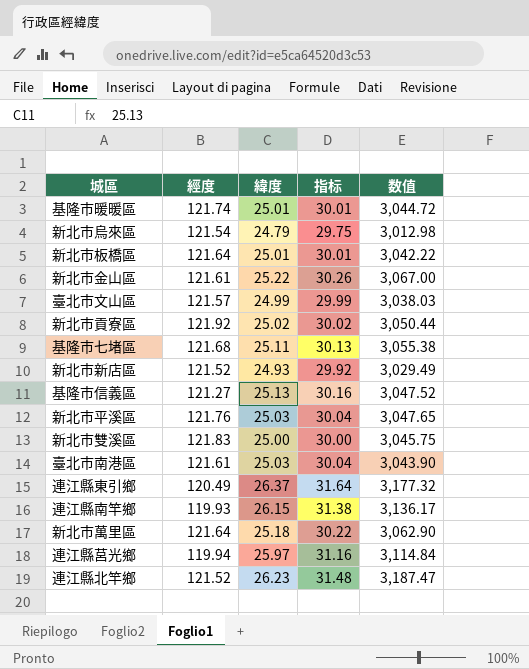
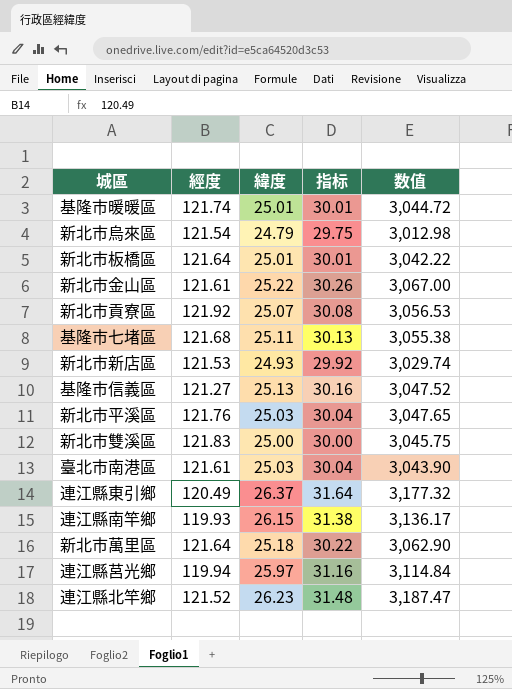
row 臺北市文山區: 121.57 | 24.99 | 29.99 | 3,038.03 -> none
新北市貢寮區 | 緯度: 25.02 -> 25.07
新北市貢寮區 | 指标: 30.02 -> 30.08
新北市貢寮區 | 数值: 3,050.44 -> 3,056.53
新北市新店區 | 經度: 121.52 -> 121.53
新北市新店區 | 数值: 3,029.49 -> 3,029.74

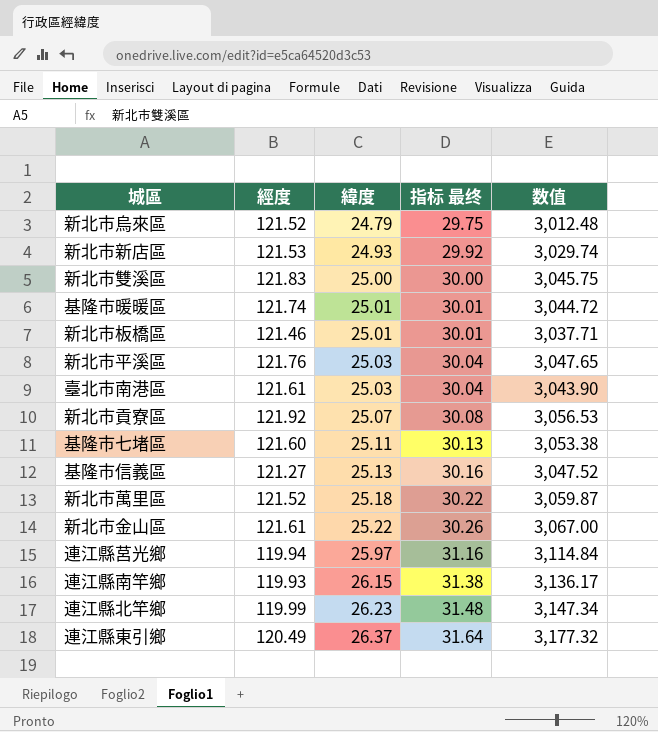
row order: none -> 緯度 ascending
column name: 指标 -> 指标 最终
新北市烏來區 | 經度: 121.54 -> 121.52
新北市烏來區 | 数值: 3,012.98 -> 3,012.48
新北市板橋區 | 經度: 121.64 -> 121.46
新北市板橋區 | 数值: 3,042.22 -> 3,037.71
基隆市七堵區 | 經度: 121.68 -> 121.60
基隆市七堵區 | 数值: 3,055.38 -> 3,053.38
新北市萬里區 | 經度: 121.64 -> 121.52
新北市萬里區 | 数值: 3,062.90 -> 3,059.87
連江縣北竿鄉 | 經度: 121.52 -> 119.99
連江縣北竿鄉 | 数值: 3,187.47 -> 3,147.34

